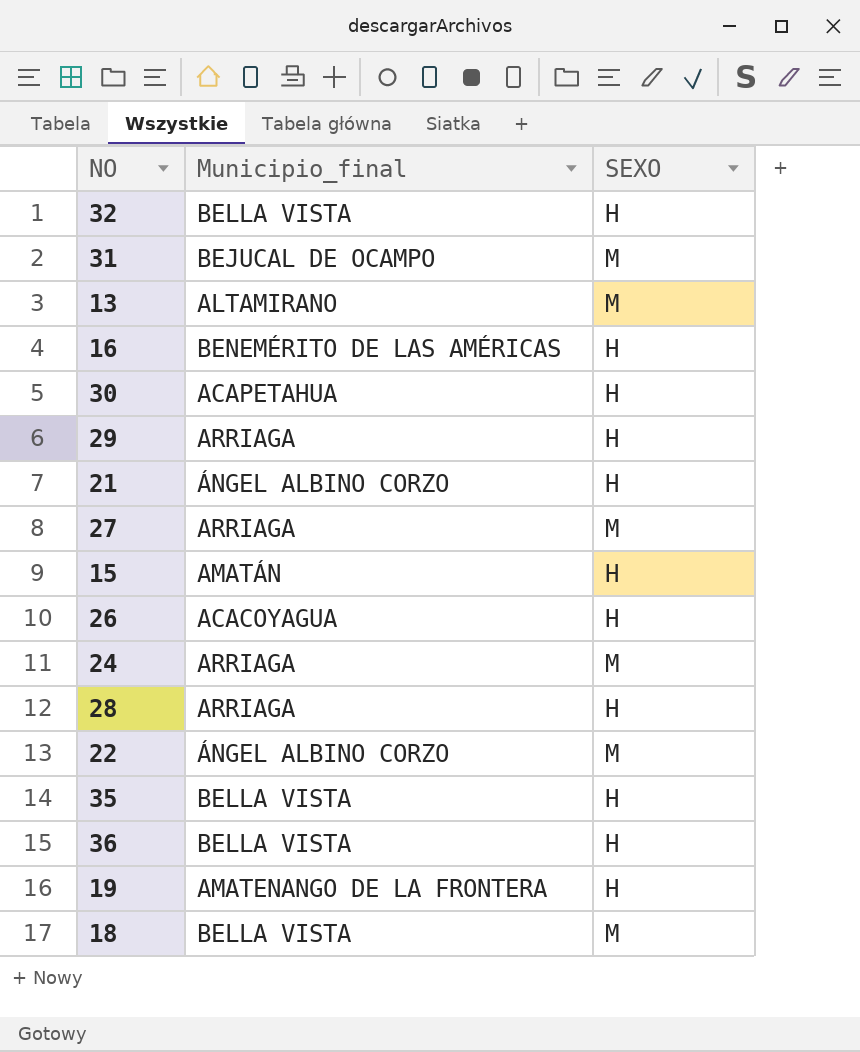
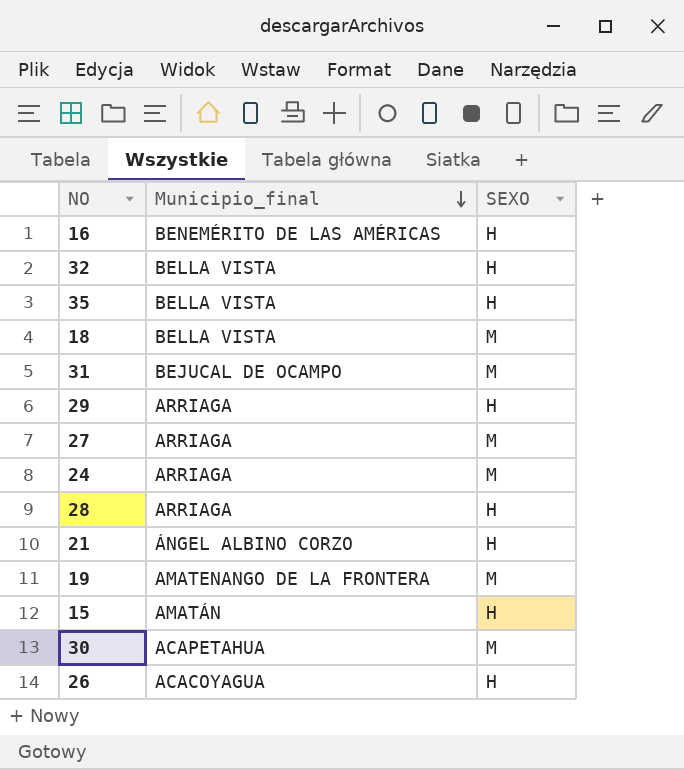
row order: none -> Municipio_final descending
row 13: ALTAMIRANO | M -> none
row 22: ÁNGEL ALBINO CORZO | M -> none
row 36: BELLA VISTA | H -> none
19 | SEXO: H -> M
30 | SEXO: H -> M

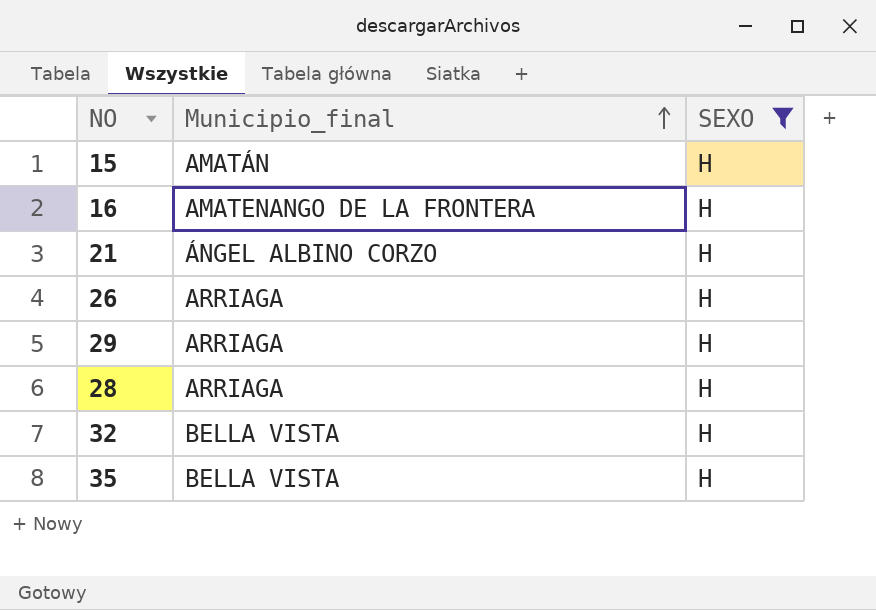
filter: none -> SEXO = H
row order: Municipio_final descending -> Municipio_final ascending
16 | Municipio_final: BENEMÉRITO DE LAS AMÉRICAS -> AMATENANGO DE LA FRONTERA
26 | Municipio_final: ACACOYAGUA -> ARRIAGA

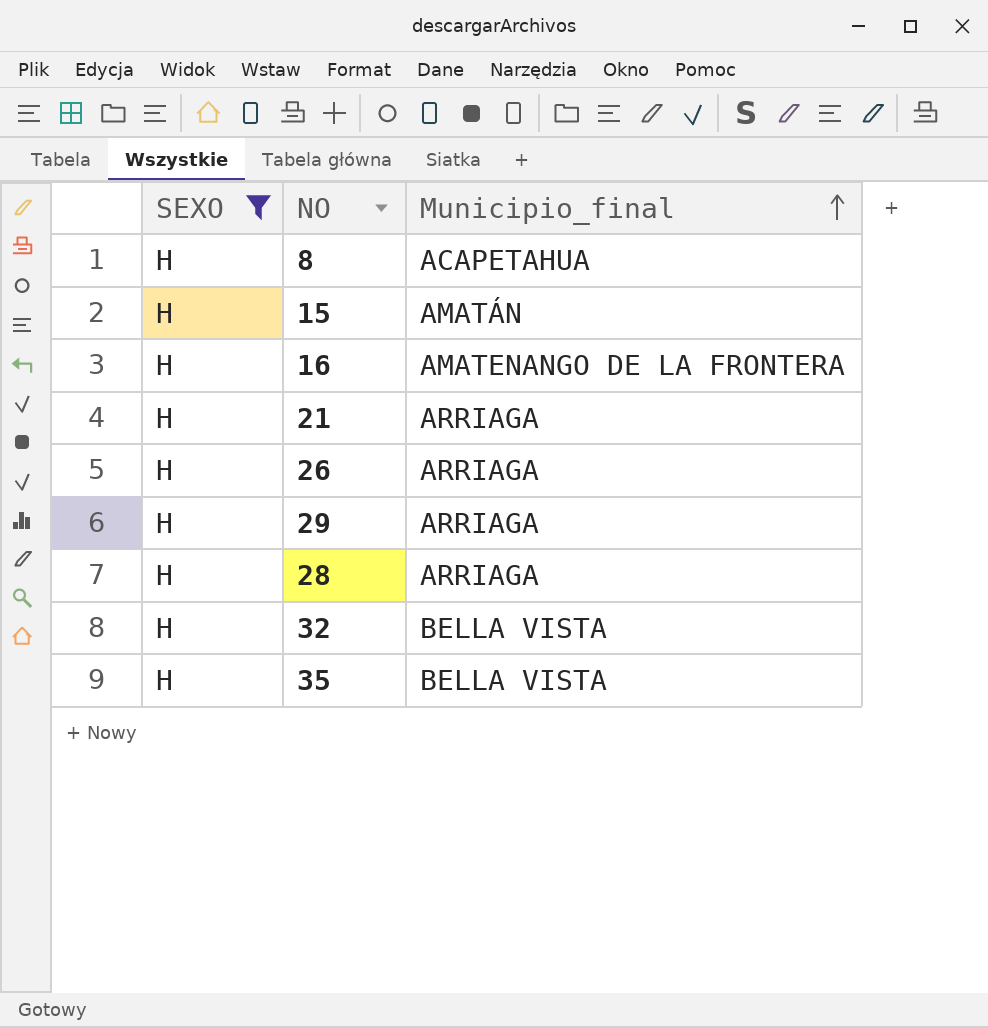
column SEXO | position: 3 -> 1
row 8: none -> H | ACAPETAHUA
21 | Municipio_final: ÁNGEL ALBINO CORZO -> ARRIAGA

